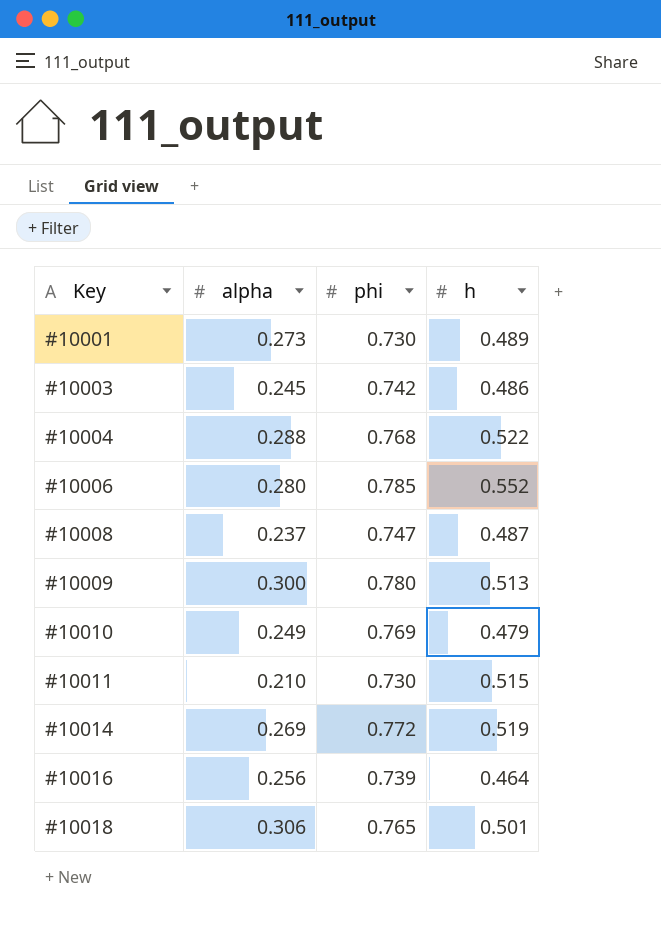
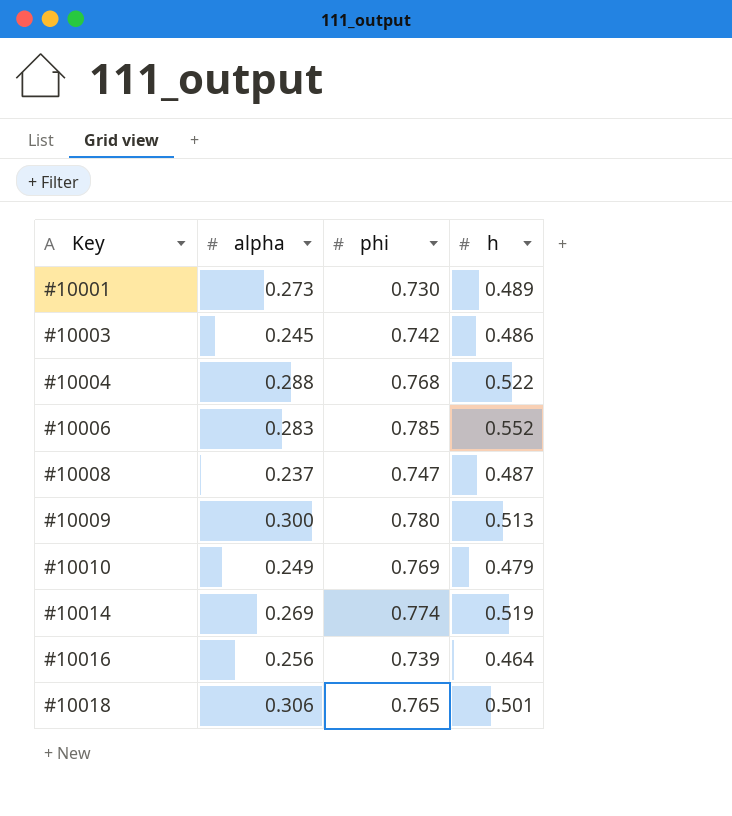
row #10011: 0.210 | 0.730 | 0.515 -> none
#10006 | alpha: 0.280 -> 0.283
#10014 | phi: 0.772 -> 0.774

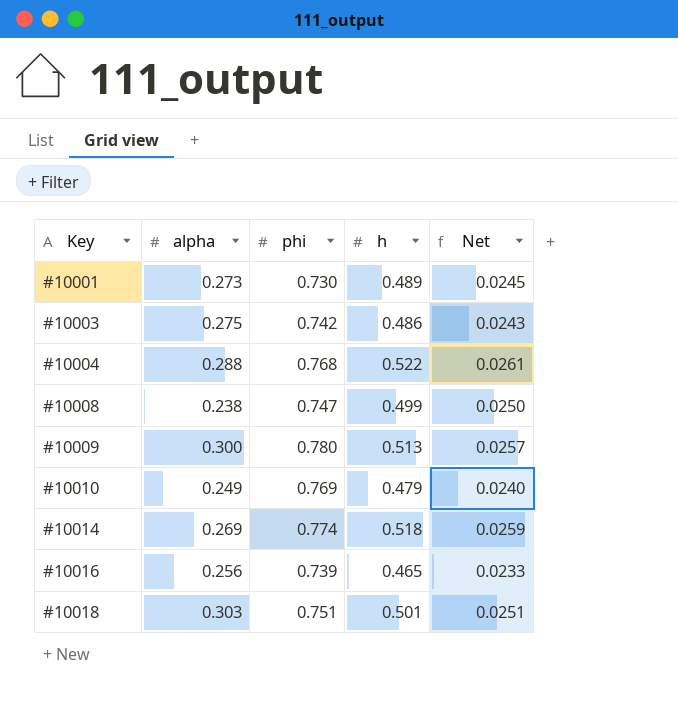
column Net | formula: none -> [h] * 0.05
row #10006: 0.283 | 0.785 | 0.552 -> none
#10003 | alpha: 0.245 -> 0.275
#10008 | alpha: 0.237 -> 0.238
#10008 | h: 0.487 -> 0.499
#10014 | h: 0.519 -> 0.518
#10016 | h: 0.464 -> 0.465
#10018 | alpha: 0.306 -> 0.303
#10018 | phi: 0.765 -> 0.751

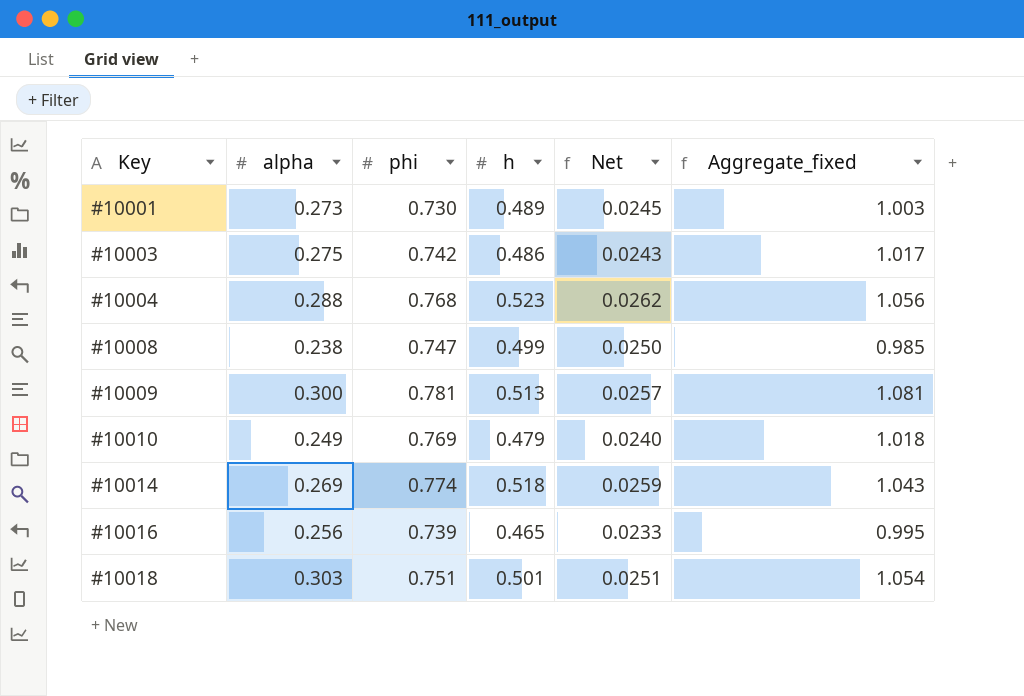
column Aggregate_fixed | formula: none -> [alpha] + [phi]
#10004 | h: 0.522 -> 0.523
#10004 | Net: 0.0261 -> 0.0262
#10009 | phi: 0.780 -> 0.781

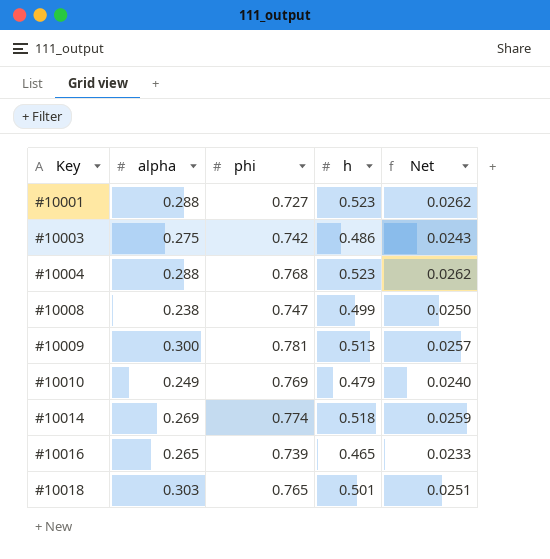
column Aggregate_fixed | formula: [alpha] + [phi] -> none
#10001 | alpha: 0.273 -> 0.288
#10001 | phi: 0.730 -> 0.727
#10001 | h: 0.489 -> 0.523
#10001 | Net: 0.0245 -> 0.0262
#10016 | alpha: 0.256 -> 0.265
#10018 | phi: 0.751 -> 0.765

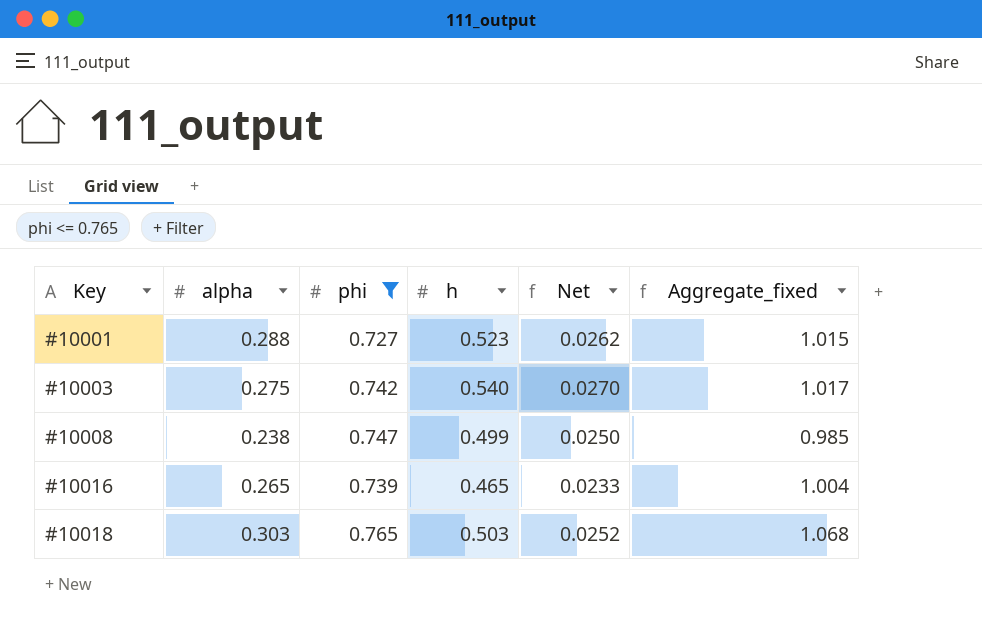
filter: none -> phi <= 0.765
column Aggregate_fixed | formula: none -> [alpha] + [phi]
#10003 | h: 0.486 -> 0.540
#10003 | Net: 0.0243 -> 0.0270
#10018 | h: 0.501 -> 0.503
#10018 | Net: 0.0251 -> 0.0252

